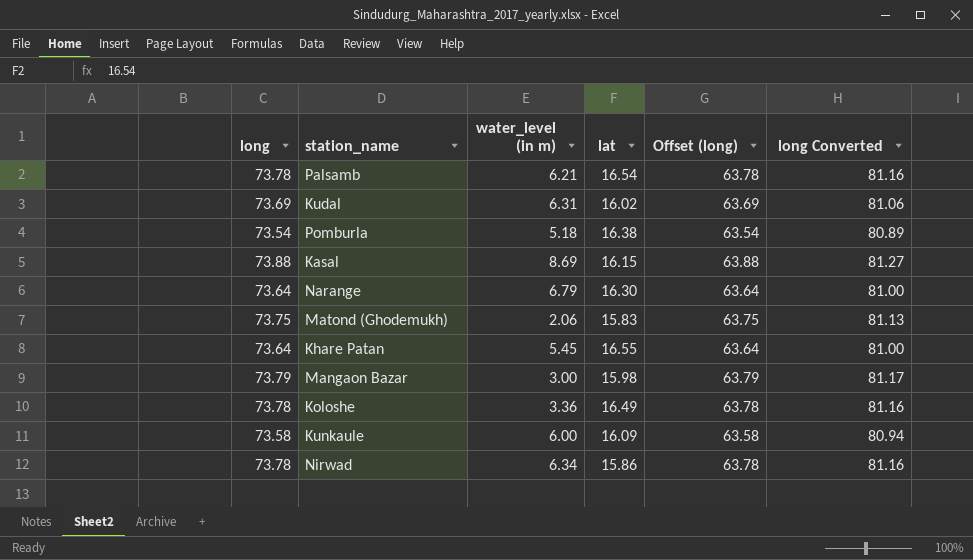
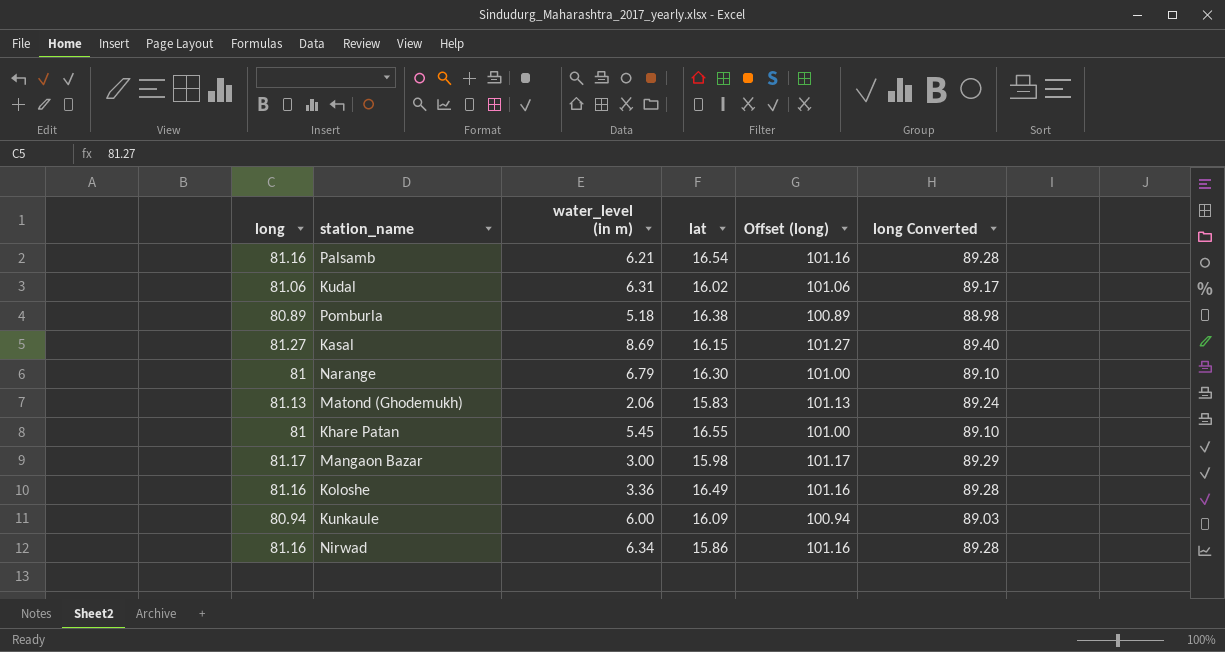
column Offset (long) | formula: [long] - 10 -> [long] + 20
Palsamb | long: 73.78 -> 81.16
Palsamb | long Converted: 81.16 -> 89.28
Kudal | long: 73.69 -> 81.06
Kudal | long Converted: 81.06 -> 89.17
Pomburla | long: 73.54 -> 80.89
Pomburla | long Converted: 80.89 -> 88.98
Kasal | long: 73.88 -> 81.27
Kasal | long Converted: 81.27 -> 89.40
Narange | long: 73.64 -> 81
Narange | long Converted: 81.00 -> 89.10
Matond (Ghodemukh) | long: 73.75 -> 81.13
Matond (Ghodemukh) | long Converted: 81.13 -> 89.24
Khare Patan | long: 73.64 -> 81
Khare Patan | long Converted: 81.00 -> 89.10
Mangaon Bazar | long: 73.79 -> 81.17
Mangaon Bazar | long Converted: 81.17 -> 89.29
Koloshe | long: 73.78 -> 81.16
Koloshe | long Converted: 81.16 -> 89.28
Kunkaule | long: 73.58 -> 80.94
Kunkaule | long Converted: 80.94 -> 89.03
Nirwad | long: 73.78 -> 81.16
Nirwad | long Converted: 81.16 -> 89.28

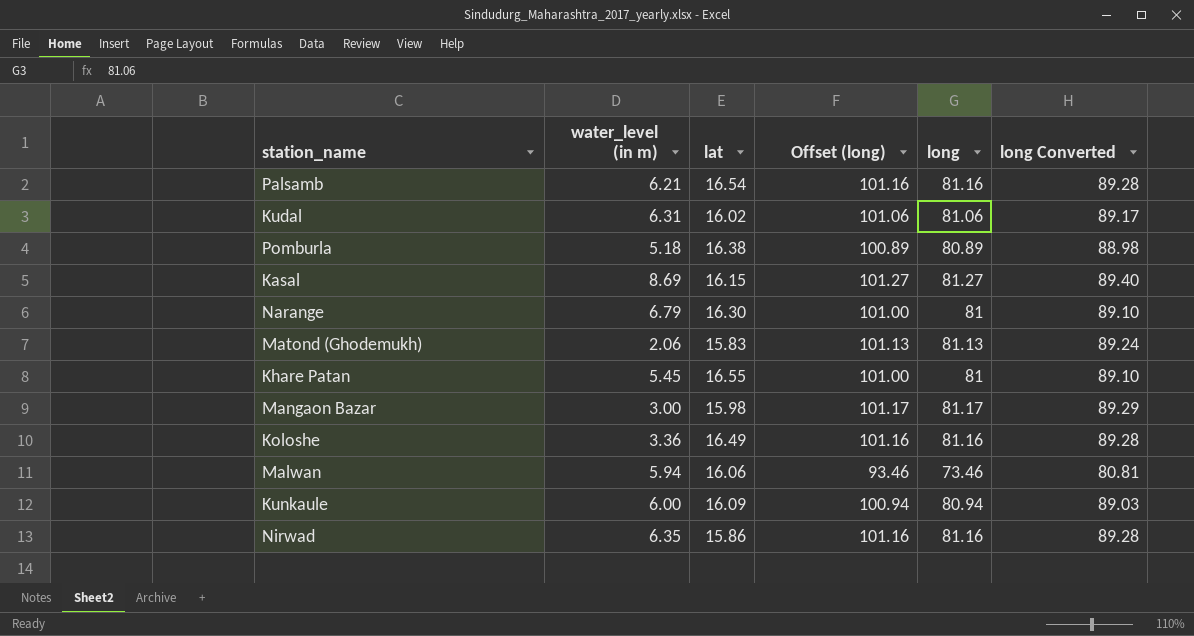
column long | position: 1 -> 5
row Malwan: none -> 5.94 | 16.06 | 93.46 | 73.46 | 80.81
Nirwad | water_level (in m): 6.34 -> 6.35

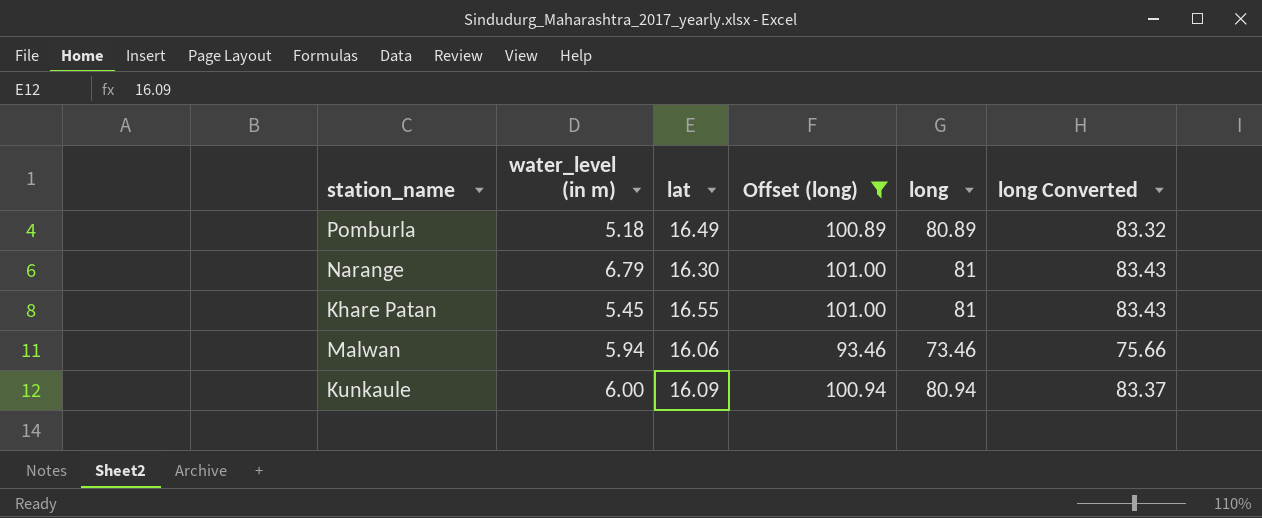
filter: none -> Offset (long) <= 101.00
column long Converted | formula: [long] * 1.1 -> [long] * 1.03
Pomburla | lat: 16.38 -> 16.49

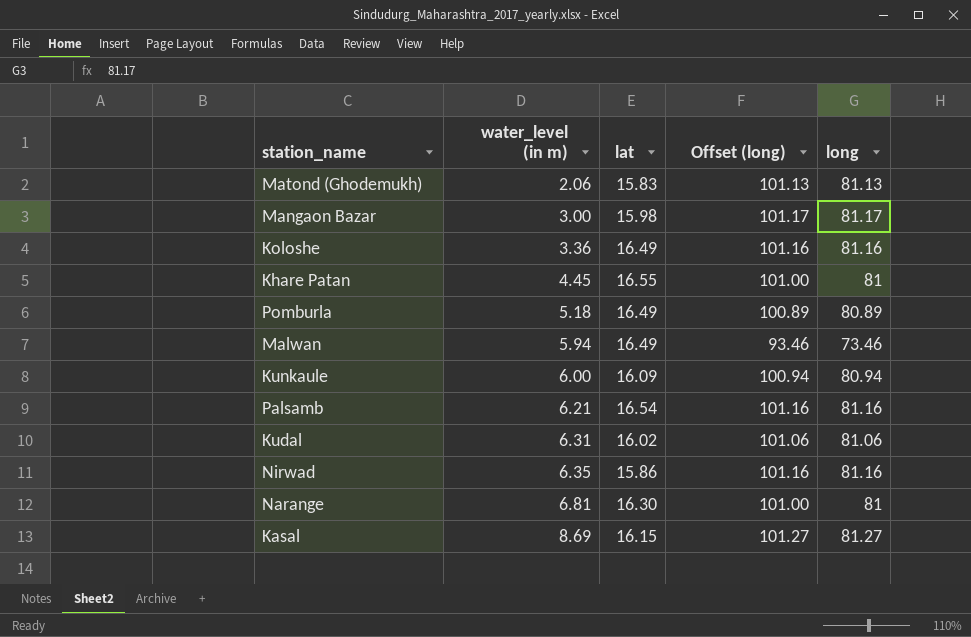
filter: Offset (long) <= 101.00 -> none
row order: none -> water_level (in m) ascending
column long Converted | formula: [long] * 1.03 -> none
Khare Patan | water_level (in m): 5.45 -> 4.45
Malwan | lat: 16.06 -> 16.49
Narange | water_level (in m): 6.79 -> 6.81

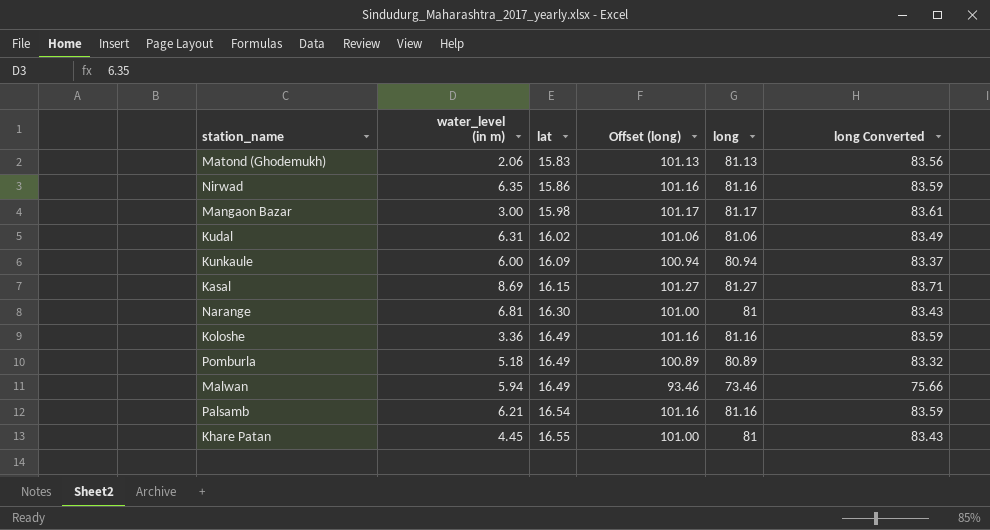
row order: water_level (in m) ascending -> lat ascending
column long Converted | formula: none -> [long] * 1.03

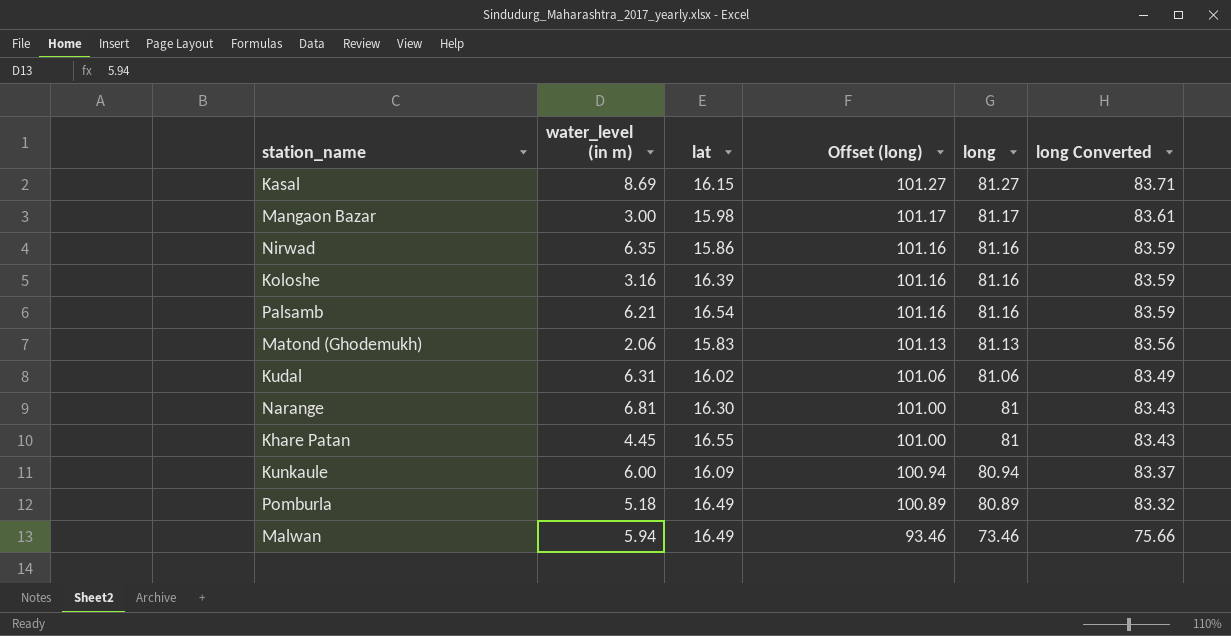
row order: lat ascending -> Offset (long) descending
Koloshe | water_level (in m): 3.36 -> 3.16
Koloshe | lat: 16.49 -> 16.39

